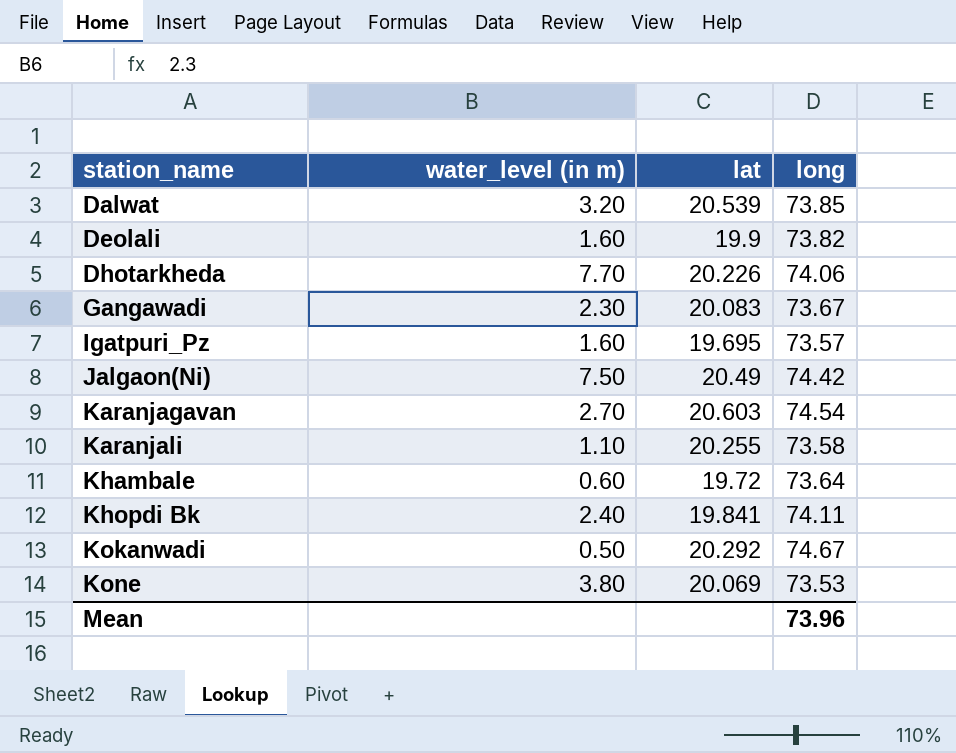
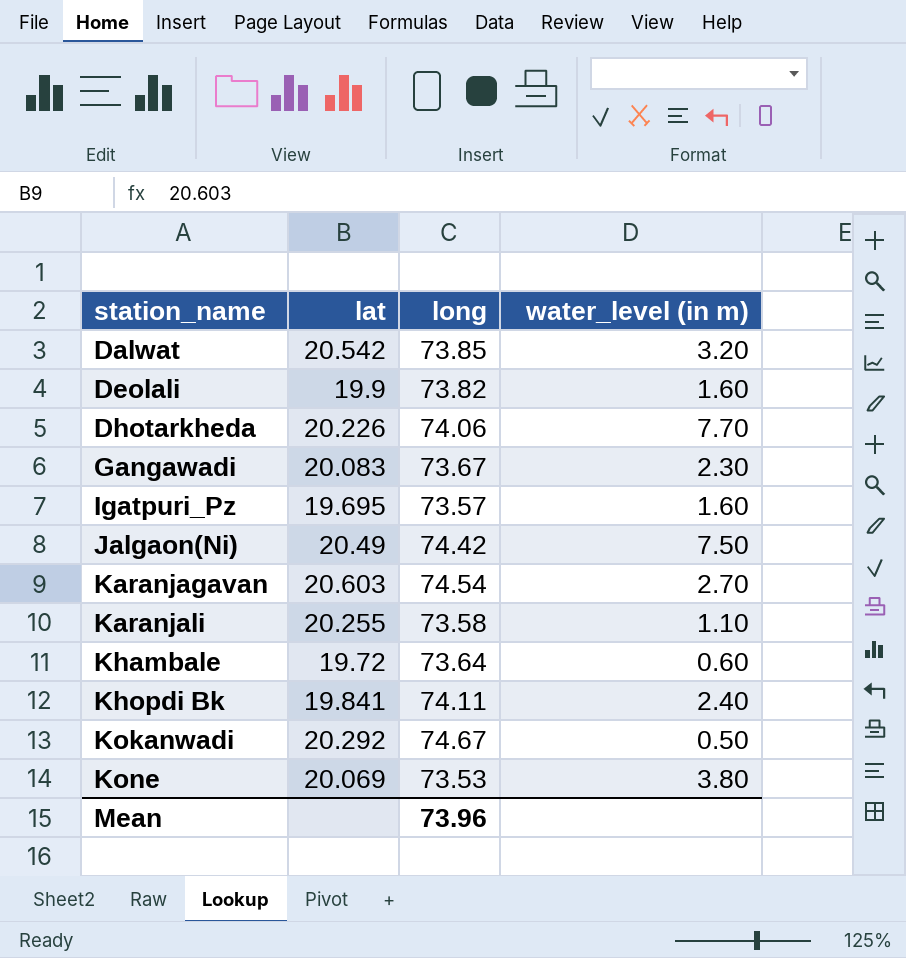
column water_level (in m) | position: 2 -> 4
Dalwat | lat: 20.539 -> 20.542

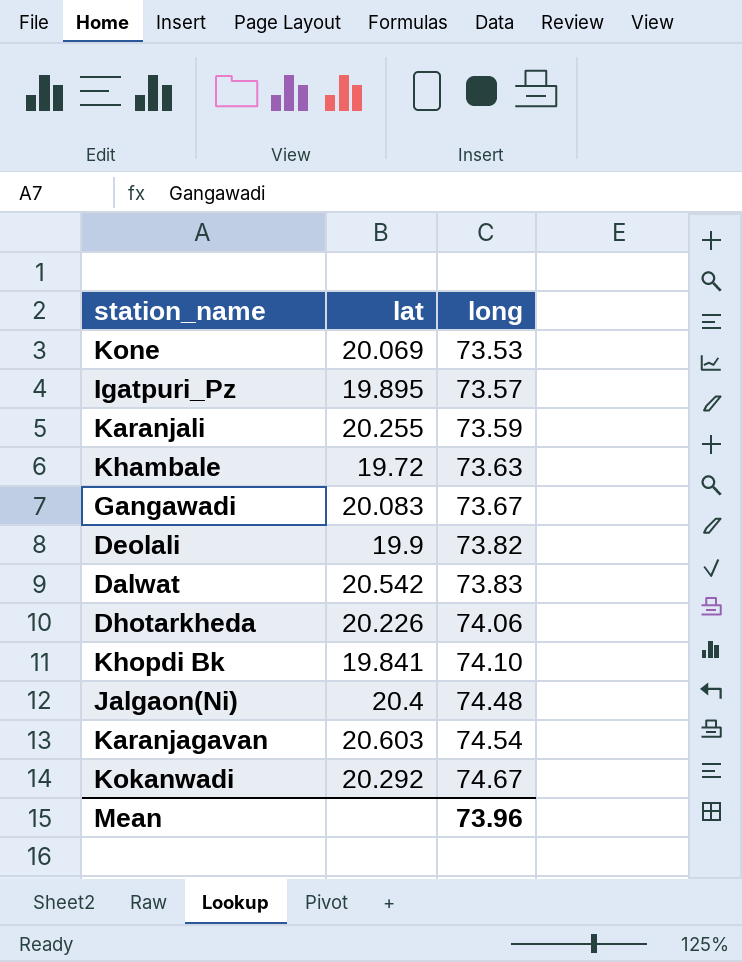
row order: station_name ascending -> long ascending
column water_level (in m) | position: 4 -> none
Igatpuri_Pz | lat: 19.695 -> 19.895
Karanjali | long: 73.58 -> 73.59
Khambale | long: 73.64 -> 73.63
Dalwat | long: 73.85 -> 73.83
Khopdi Bk | long: 74.11 -> 74.10
Jalgaon(Ni) | lat: 20.49 -> 20.4
Jalgaon(Ni) | long: 74.42 -> 74.48

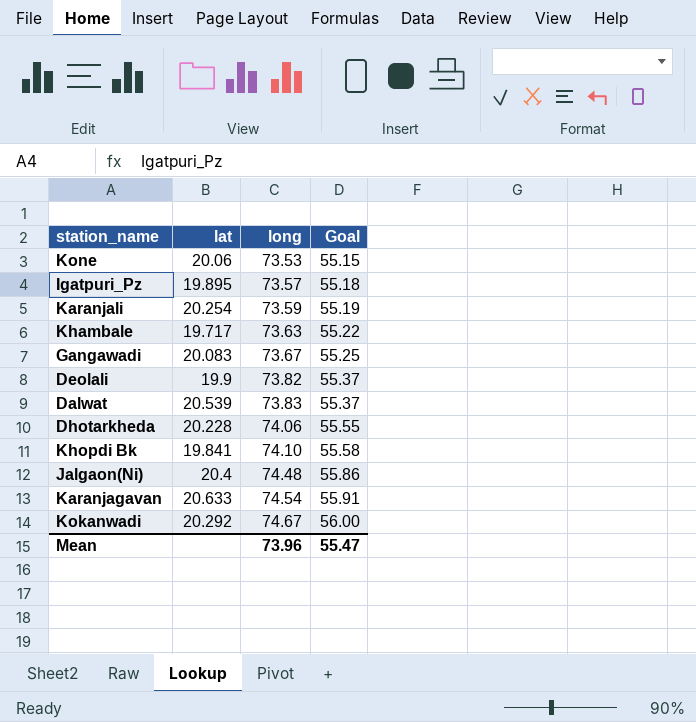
column Goal | formula: none -> [long] * 0.75
Kone | lat: 20.069 -> 20.06
Karanjali | lat: 20.255 -> 20.254
Khambale | lat: 19.72 -> 19.717
Dalwat | lat: 20.542 -> 20.539
Dhotarkheda | lat: 20.226 -> 20.228
Karanjagavan | lat: 20.603 -> 20.633

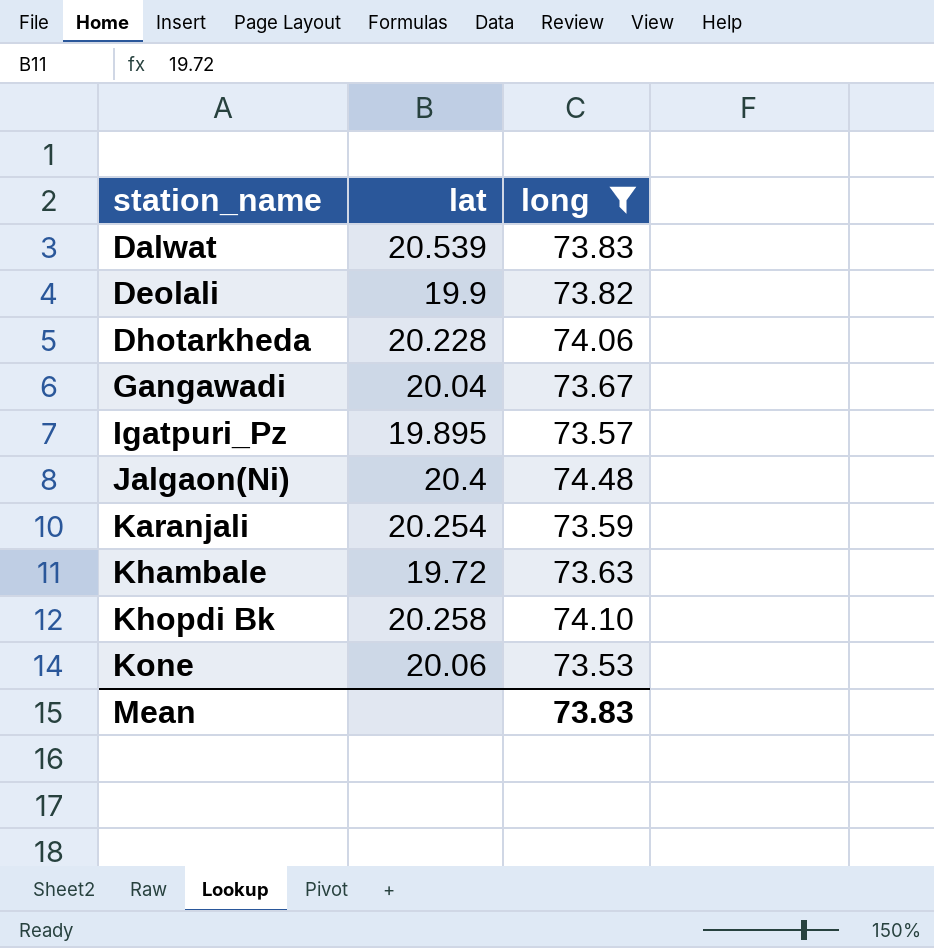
filter: none -> long <= 74.48
row order: long ascending -> station_name ascending
column Goal | formula: [long] * 0.75 -> none
Gangawadi | lat: 20.083 -> 20.04
Khambale | lat: 19.717 -> 19.72
Khopdi Bk | lat: 19.841 -> 20.258
Mean | long: 73.96 -> 73.83

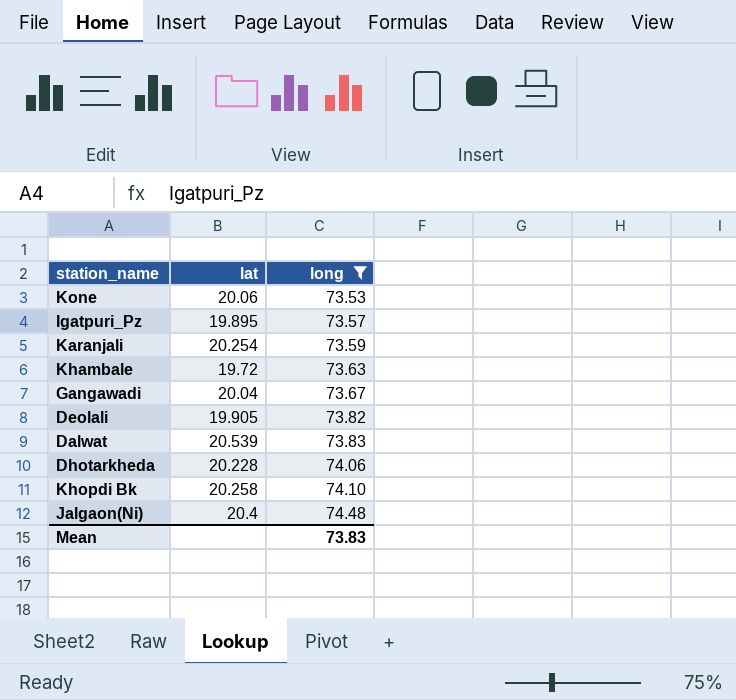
row order: station_name ascending -> long ascending
Deolali | lat: 19.9 -> 19.905

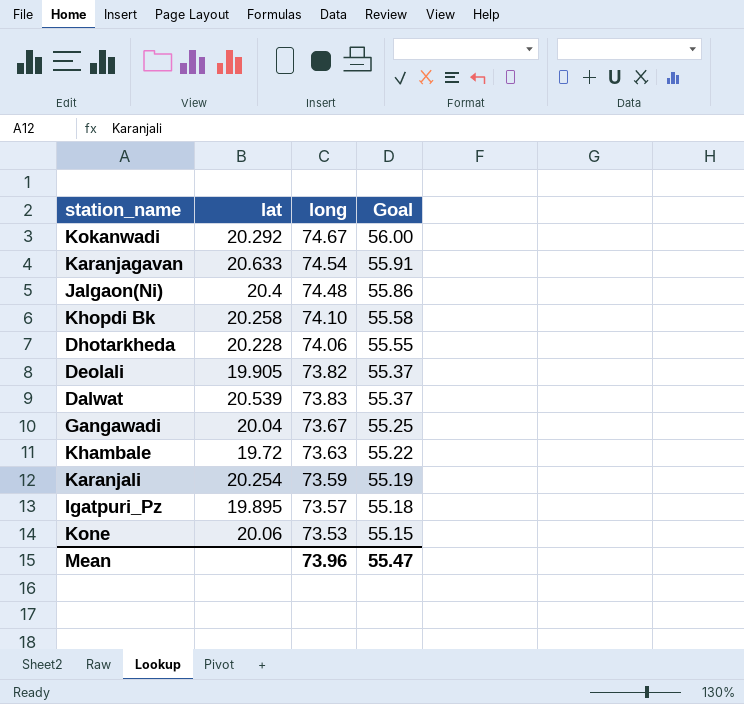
filter: long <= 74.48 -> none
row order: long ascending -> Goal descending
column Goal | formula: none -> [long] * 0.75
Mean | long: 73.83 -> 73.96

